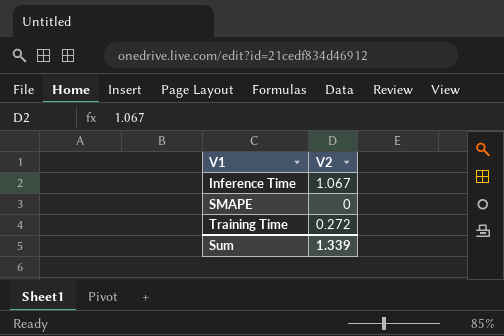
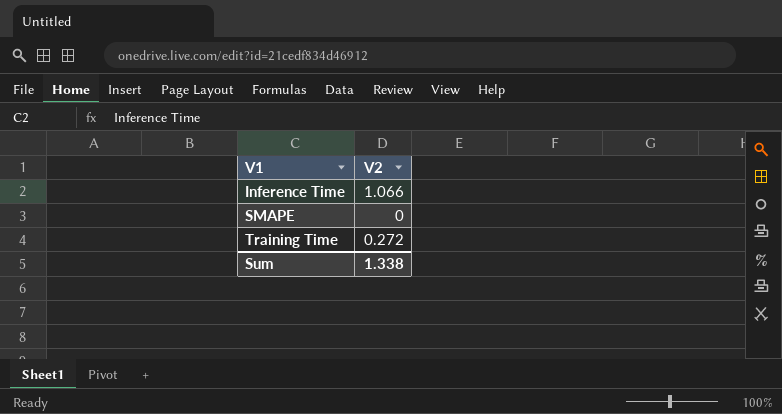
Inference Time | V2: 1.067 -> 1.066
Sum | V2: 1.339 -> 1.338

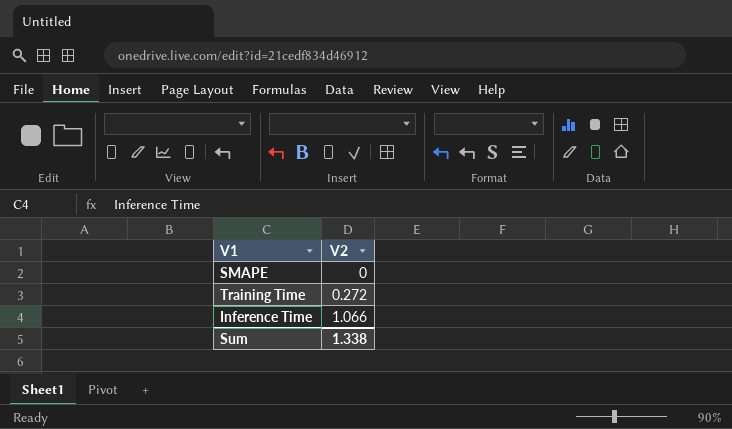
row order: V1 ascending -> V2 ascending

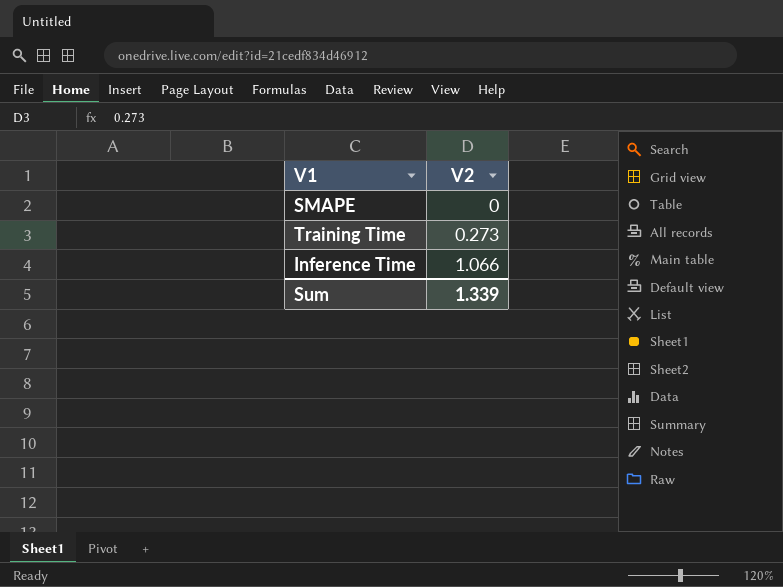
Training Time | V2: 0.272 -> 0.273
Sum | V2: 1.338 -> 1.339

